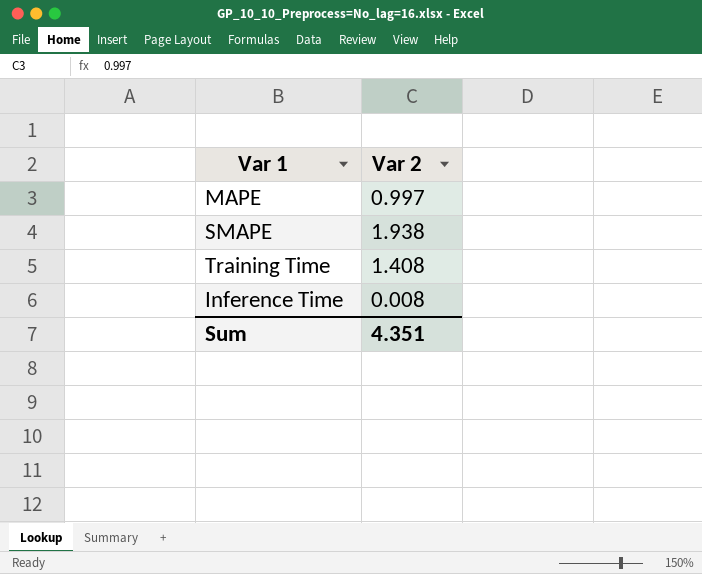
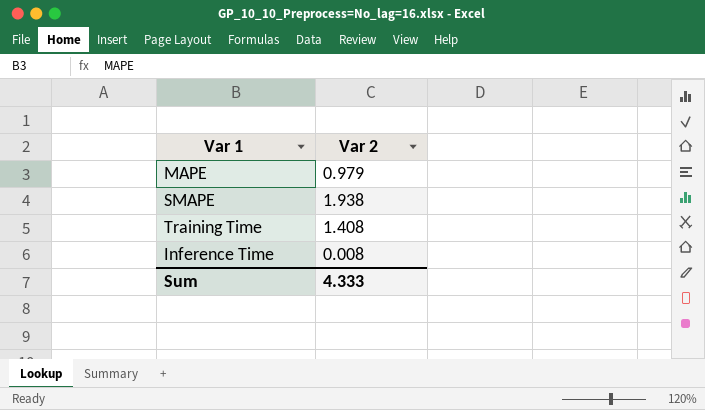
MAPE | Var 2: 0.997 -> 0.979
Sum | Var 2: 4.351 -> 4.333

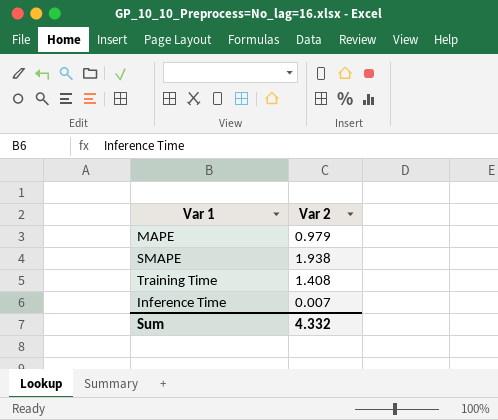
Inference Time | Var 2: 0.008 -> 0.007
Sum | Var 2: 4.333 -> 4.332

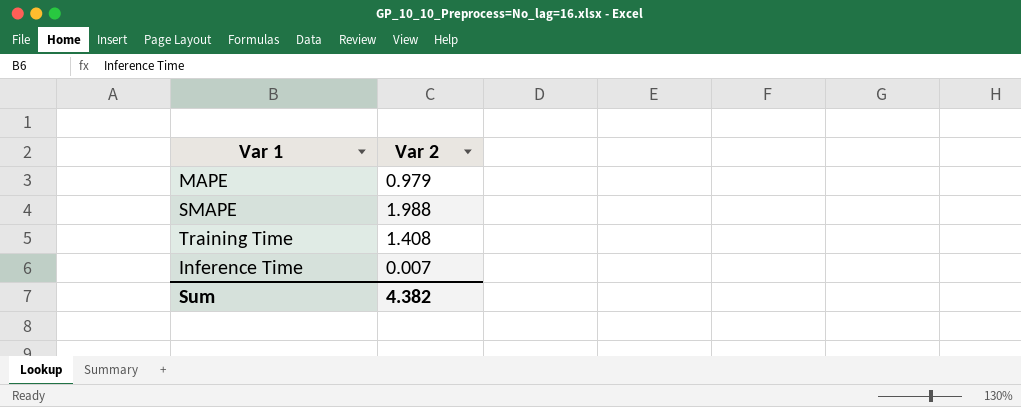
SMAPE | Var 2: 1.938 -> 1.988
Sum | Var 2: 4.332 -> 4.382

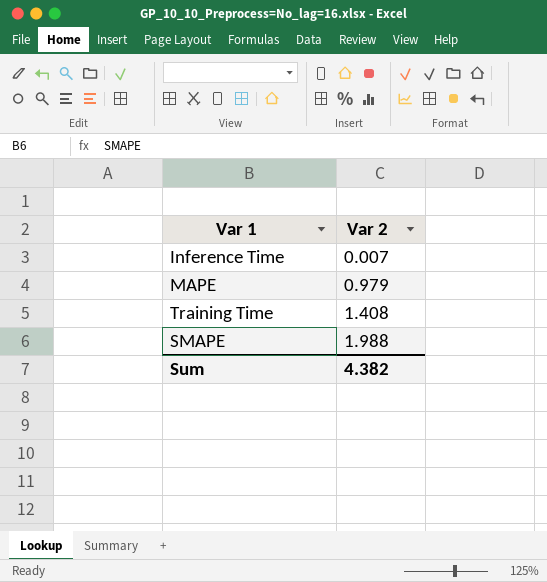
row order: none -> Var 2 ascending

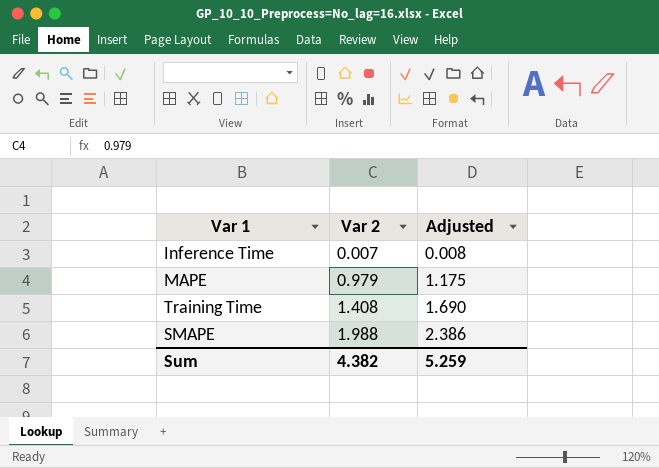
column Adjusted | formula: none -> [Var 2] * 1.2

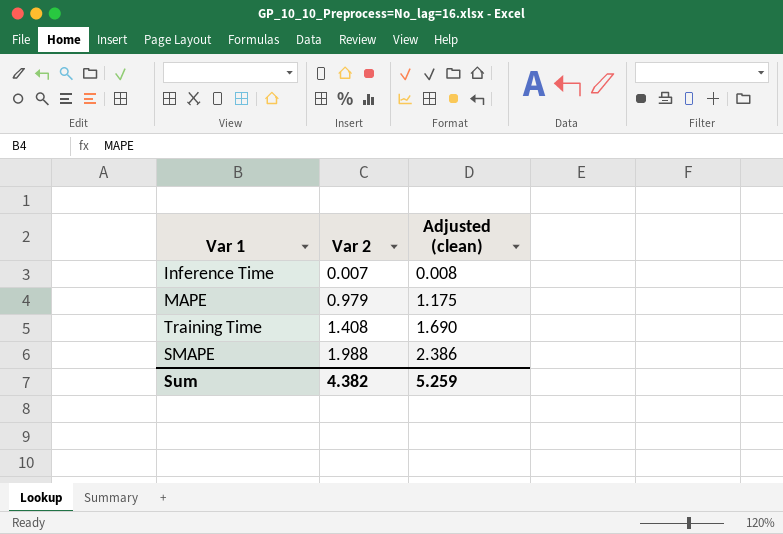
column name: Adjusted -> Adjusted (clean)

